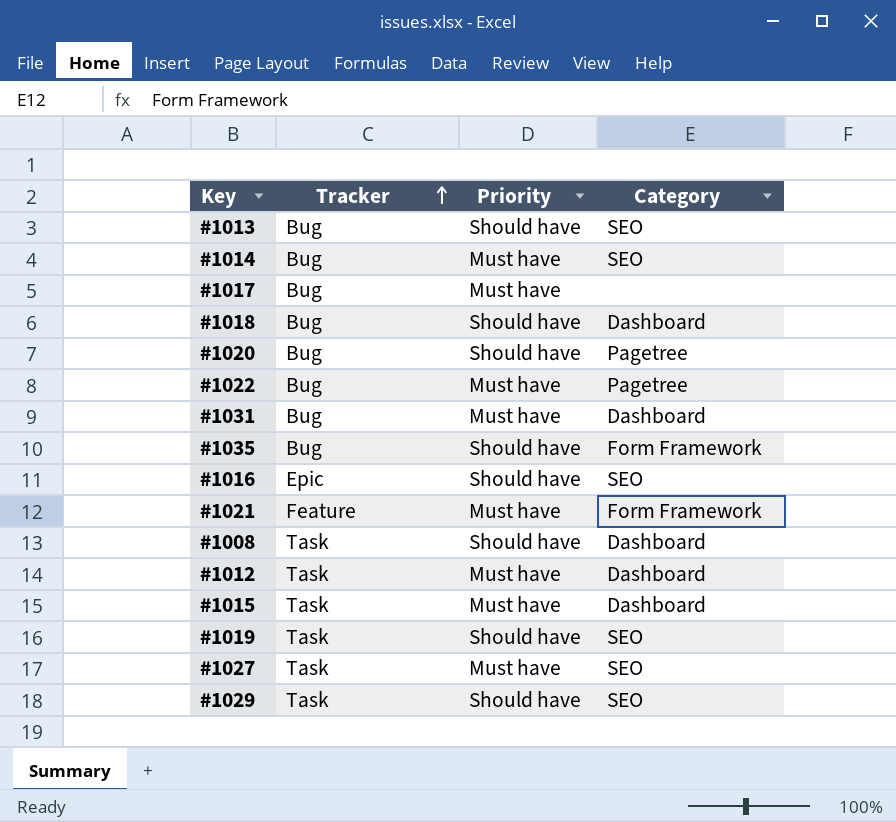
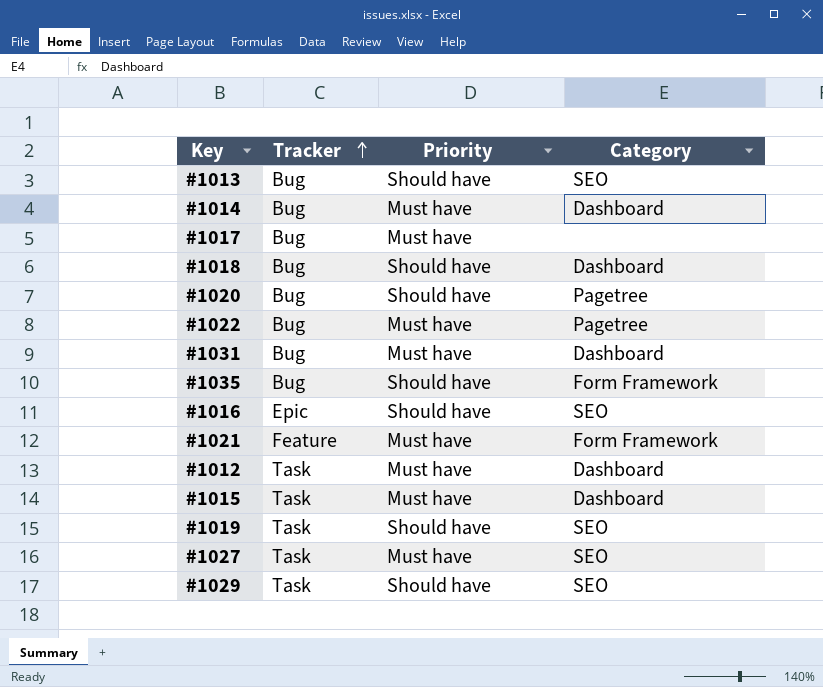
row #1008: Task | Should have | Dashboard -> none
#1014 | Category: SEO -> Dashboard

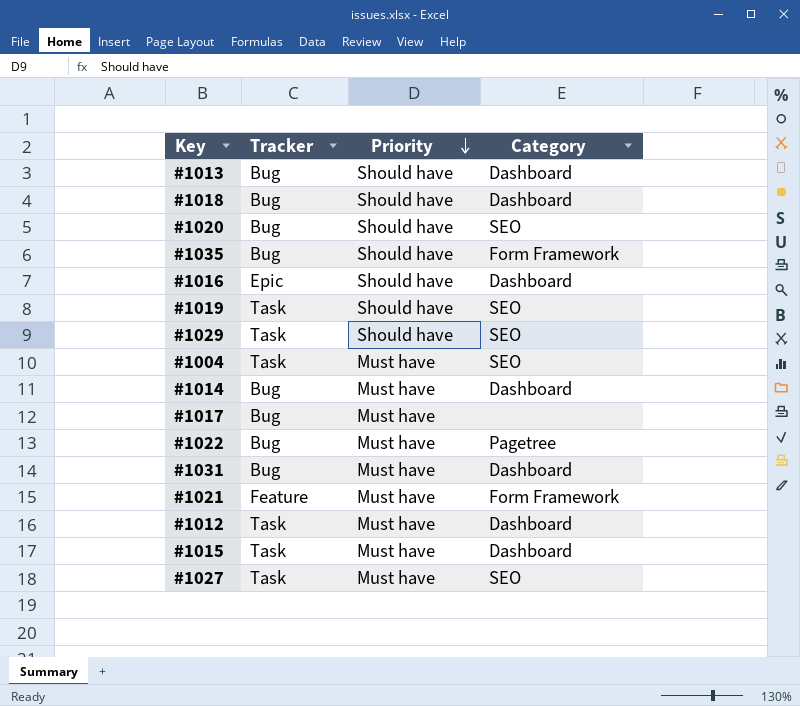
row order: Tracker ascending -> Priority descending
#1013 | Category: SEO -> Dashboard
#1020 | Category: Pagetree -> SEO
#1016 | Category: SEO -> Dashboard
row #1004: none -> Task | Must have | SEO

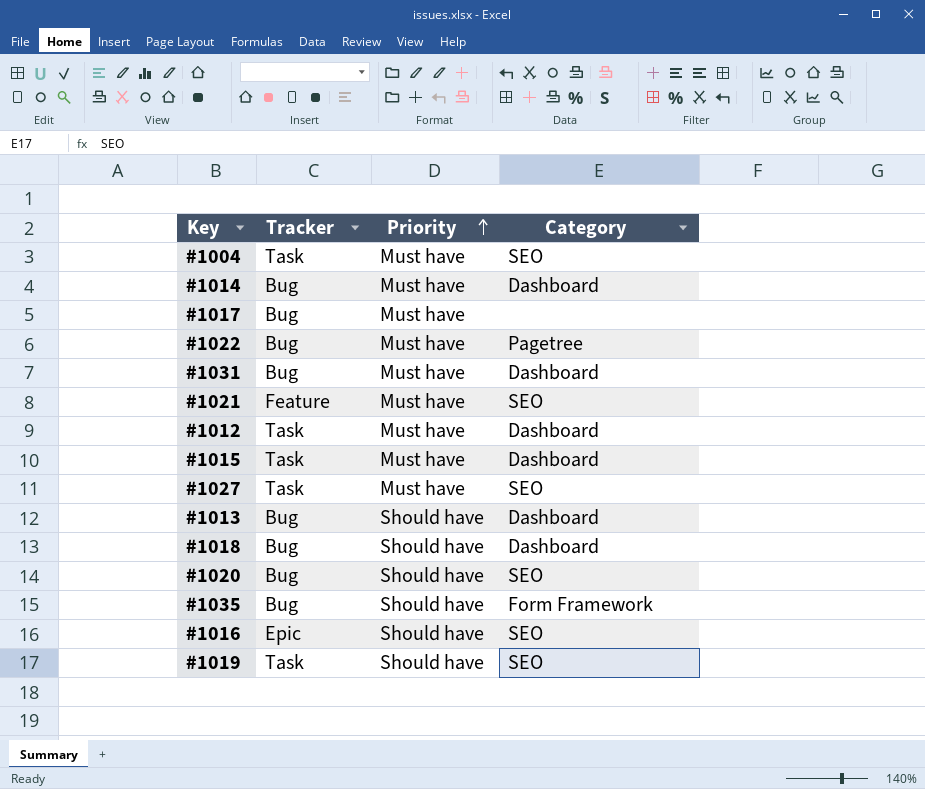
row order: Priority descending -> Priority ascending
row #1029: Task | Should have | SEO -> none
#1021 | Category: Form Framework -> SEO
#1016 | Category: Dashboard -> SEO

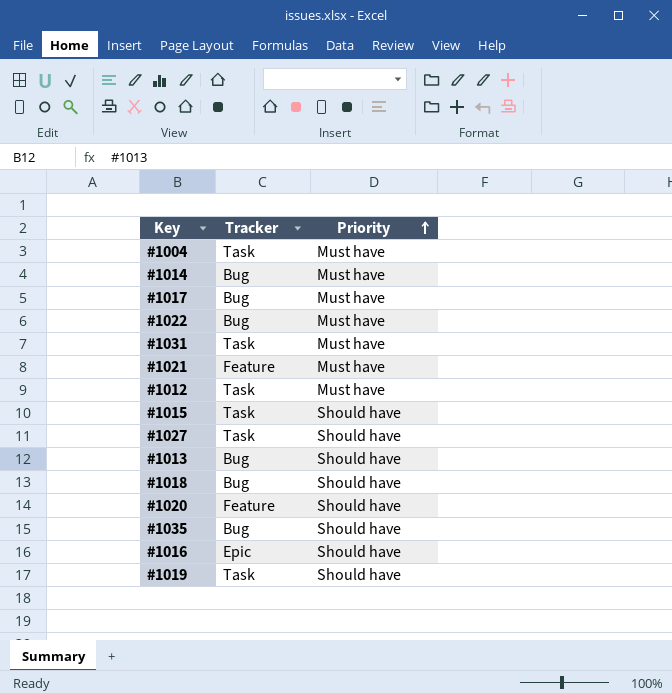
column Category | position: 4 -> none
#1031 | Tracker: Bug -> Task
#1015 | Priority: Must have -> Should have
#1027 | Priority: Must have -> Should have
#1020 | Tracker: Bug -> Feature

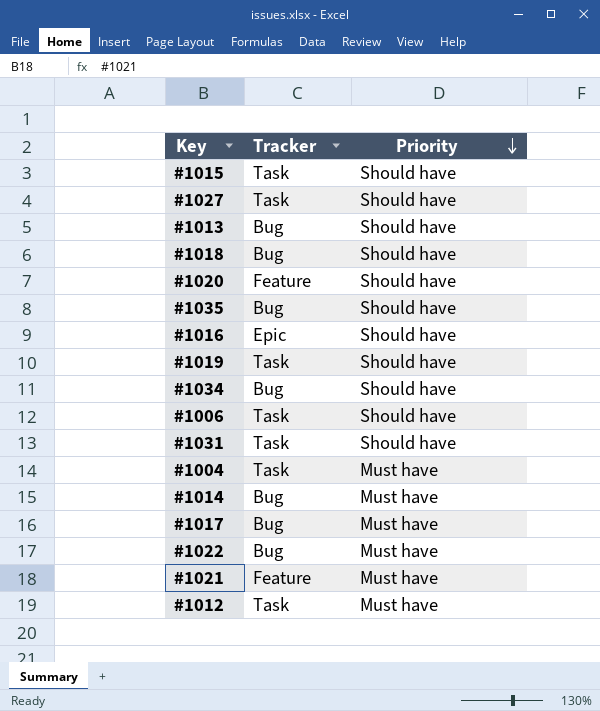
row order: Priority ascending -> Priority descending
row #1034: none -> Bug | Should have
row #1006: none -> Task | Should have
#1031 | Priority: Must have -> Should have

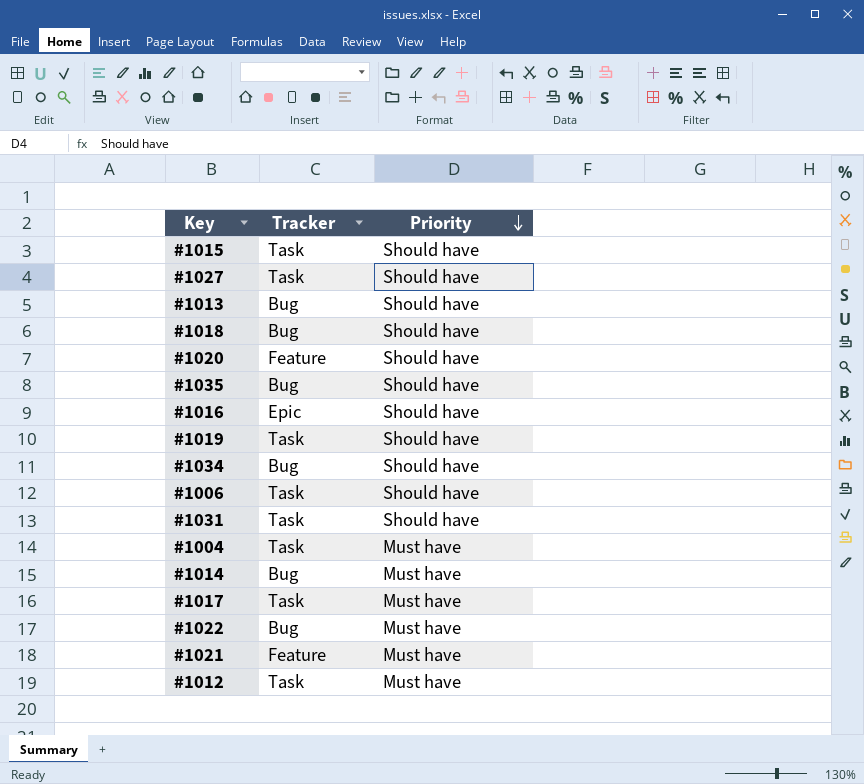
#1017 | Tracker: Bug -> Task

